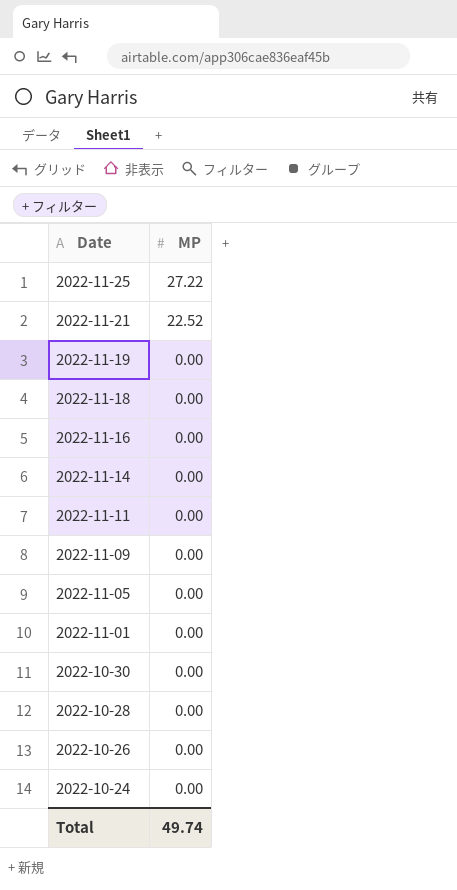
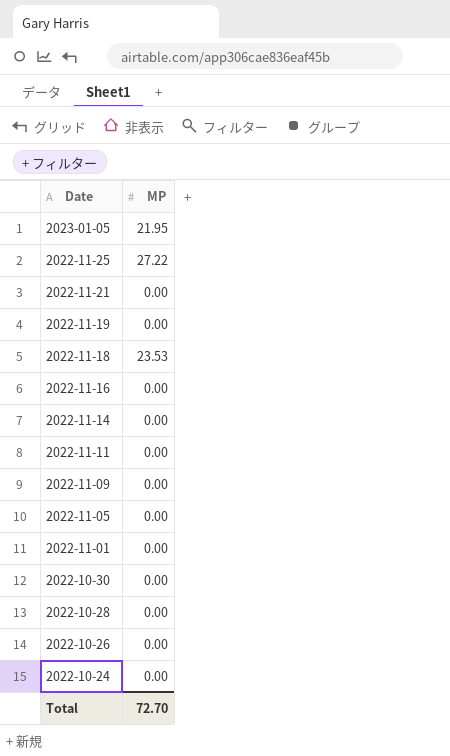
row 2023-01-05: none -> 21.95
2022-11-21 | MP: 22.52 -> 0.00
2022-11-18 | MP: 0.00 -> 23.53
Total | MP: 49.74 -> 72.70

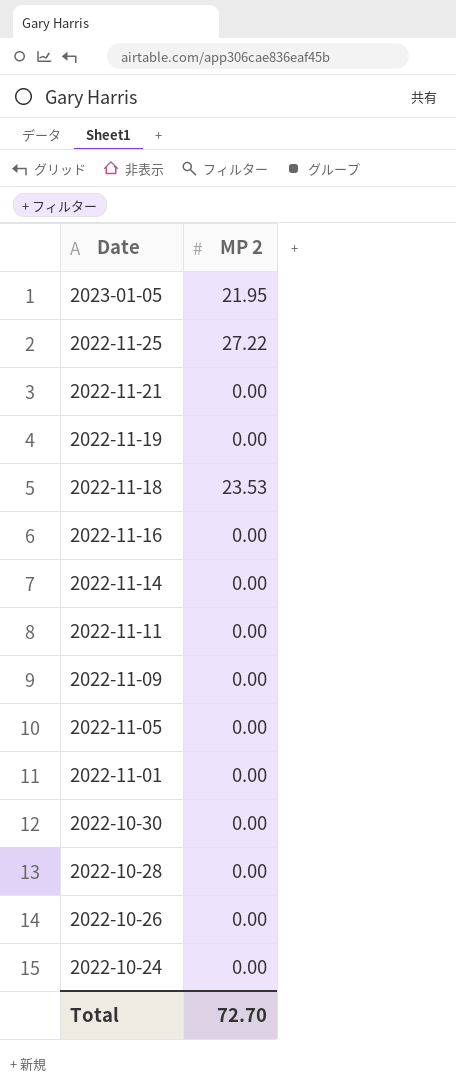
column name: MP -> MP 2

